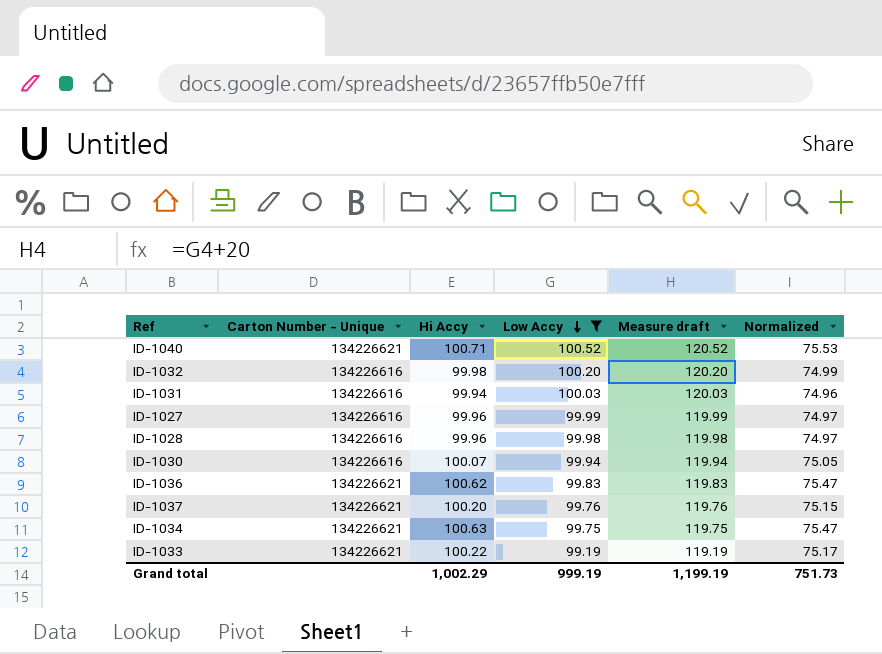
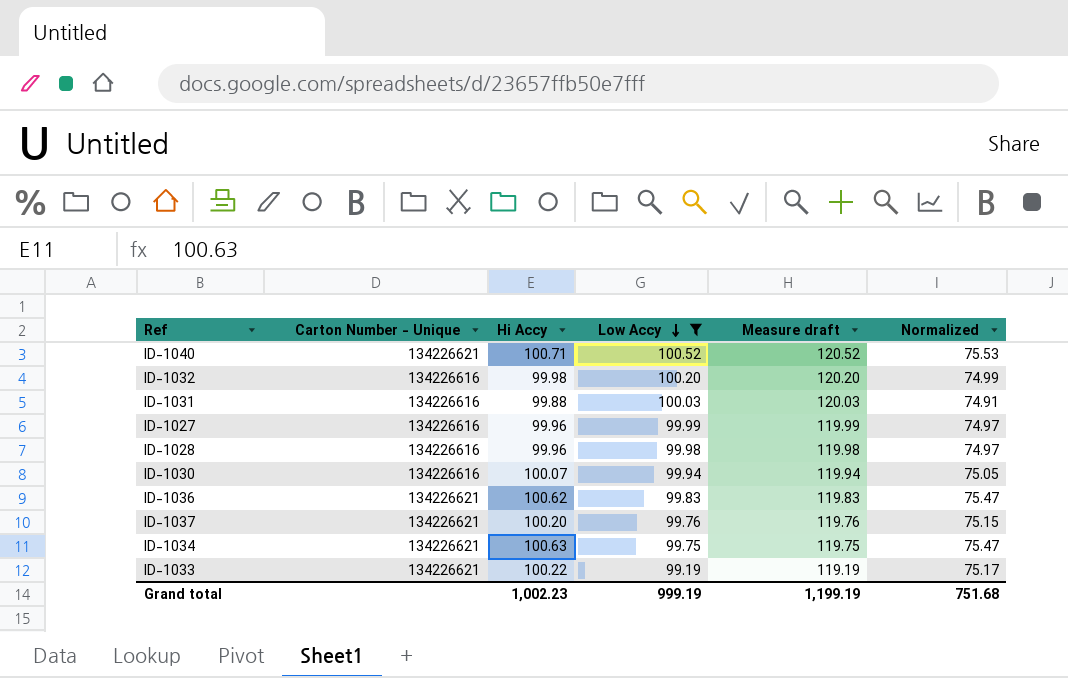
ID-1031 | Hi Accy: 99.94 -> 99.88
ID-1031 | Normalized: 74.96 -> 74.91
Grand total | Hi Accy: 1,002.29 -> 1,002.23
Grand total | Normalized: 751.73 -> 751.68

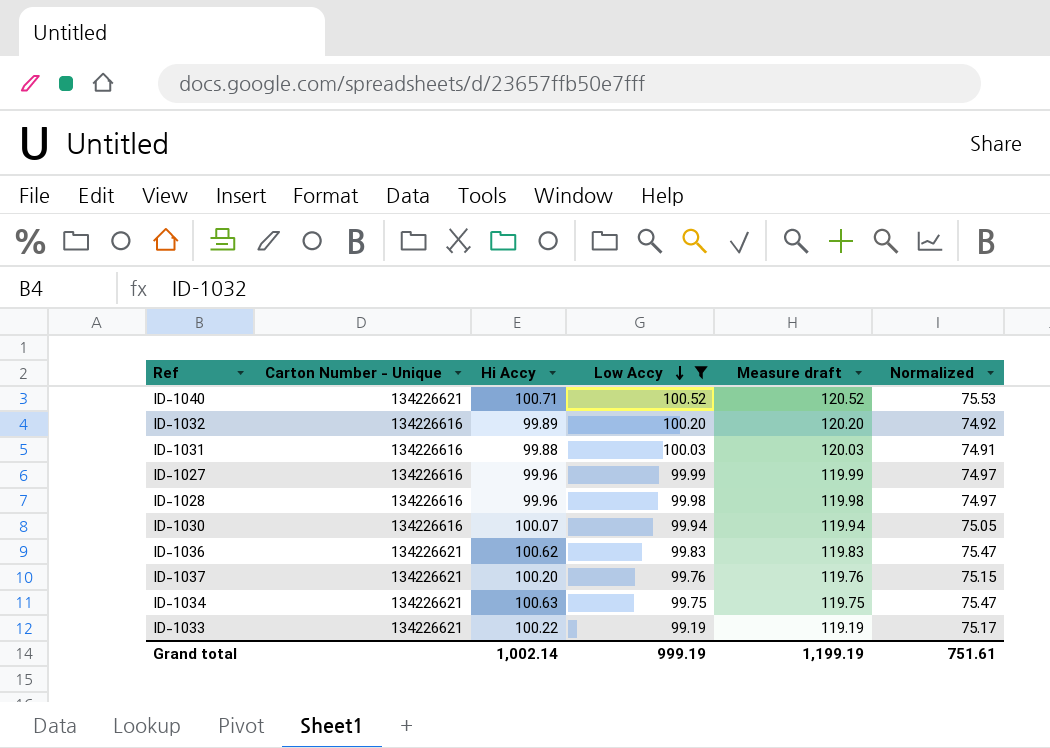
ID-1032 | Hi Accy: 99.98 -> 99.89
ID-1032 | Normalized: 74.99 -> 74.92
Grand total | Hi Accy: 1,002.23 -> 1,002.14
Grand total | Normalized: 751.68 -> 751.61

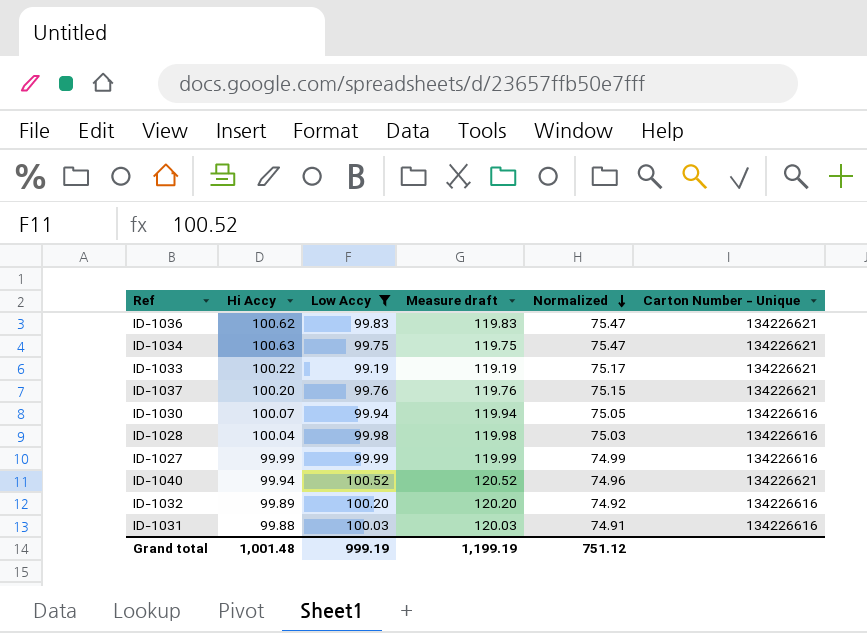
row order: Low Accy descending -> Normalized descending
column Carton Number - Unique | position: 2 -> 6
ID-1028 | Hi Accy: 99.96 -> 100.04
ID-1028 | Normalized: 74.97 -> 75.03
ID-1027 | Hi Accy: 99.96 -> 99.99
ID-1027 | Normalized: 74.97 -> 74.99
ID-1040 | Hi Accy: 100.71 -> 99.94
ID-1040 | Normalized: 75.53 -> 74.96
Grand total | Hi Accy: 1,002.14 -> 1,001.48
Grand total | Normalized: 751.61 -> 751.12

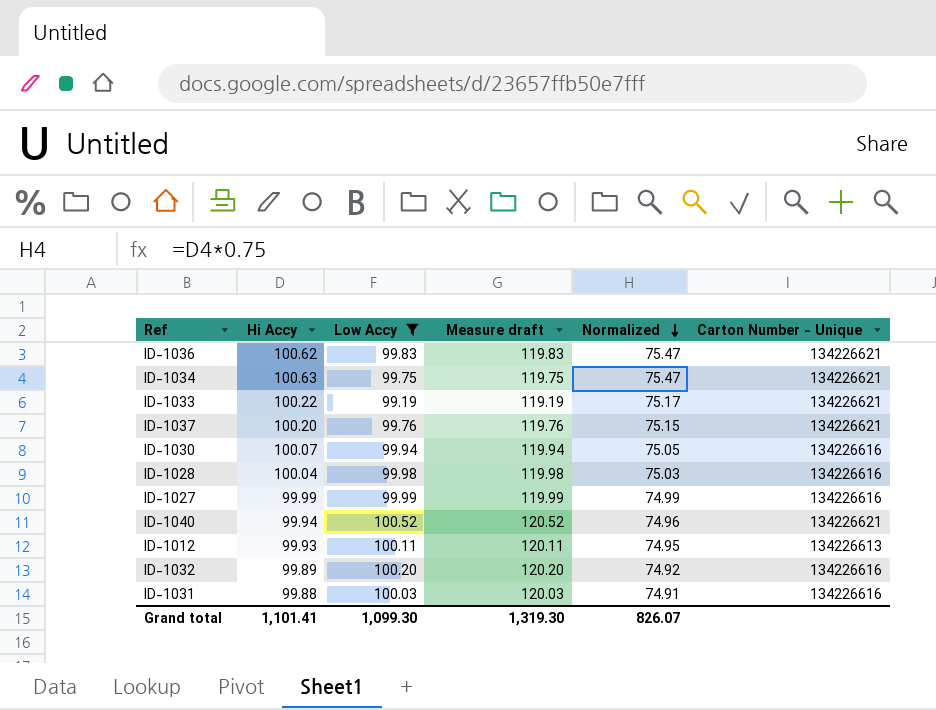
row ID-1012: none -> 99.93 | 100.11 | 120.11 | 74.95 | 134226613
Grand total | Hi Accy: 1,001.48 -> 1,101.41
Grand total | Low Accy: 999.19 -> 1,099.30
Grand total | Measure draft: 1,199.19 -> 1,319.30
Grand total | Normalized: 751.12 -> 826.07

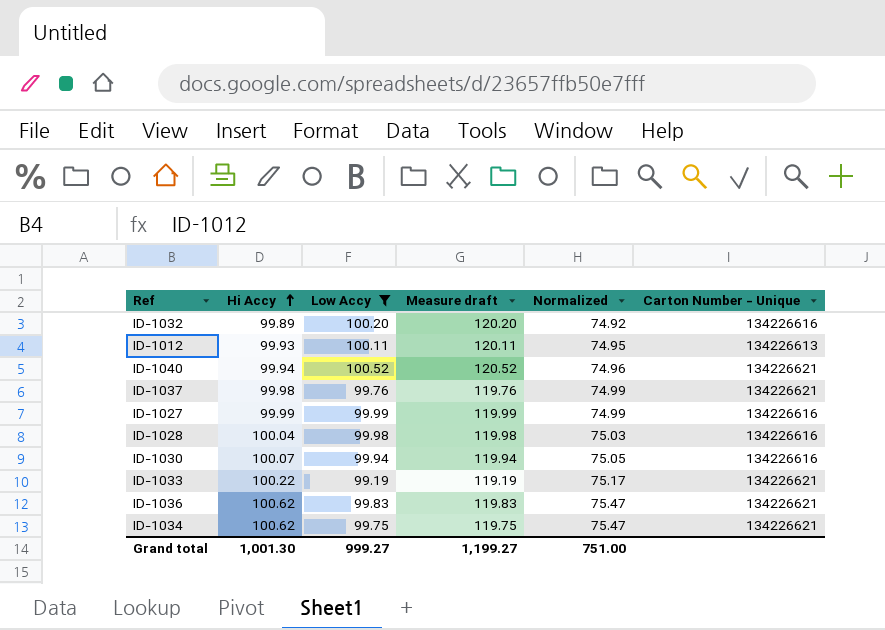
row order: Normalized descending -> Hi Accy ascending
row ID-1031: 99.88 | 100.03 | 120.03 | 74.91 | 134226616 -> none
ID-1037 | Hi Accy: 100.20 -> 99.98
ID-1037 | Normalized: 75.15 -> 74.99
ID-1034 | Hi Accy: 100.63 -> 100.62
Grand total | Hi Accy: 1,101.41 -> 1,001.30
Grand total | Low Accy: 1,099.30 -> 999.27
Grand total | Measure draft: 1,319.30 -> 1,199.27
Grand total | Normalized: 826.07 -> 751.00

